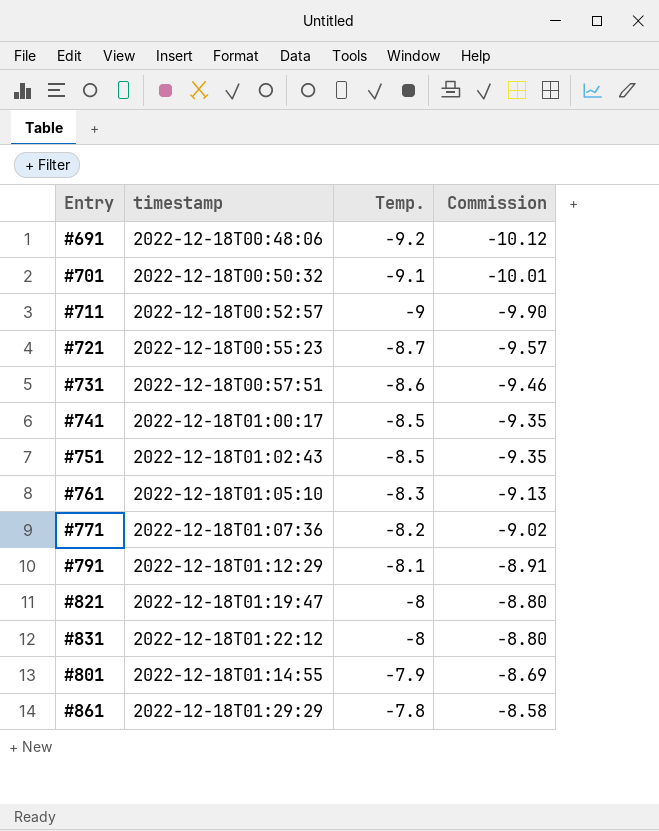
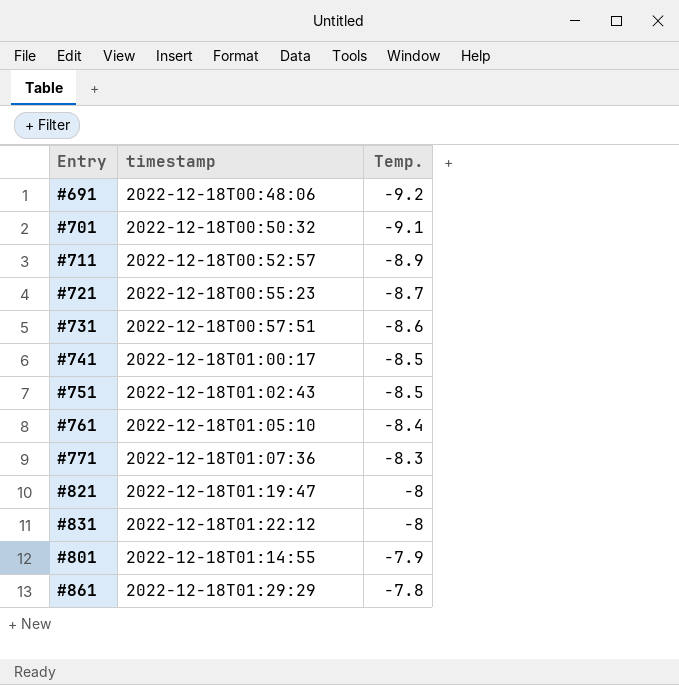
column Commission | formula: [Temp.] * 1.1 -> none
row #791: 2022-12-18T01:12:29 | -8.1 | -8.91 -> none
#711 | Temp.: -9 -> -8.9
#761 | Temp.: -8.3 -> -8.4
#771 | Temp.: -8.2 -> -8.3

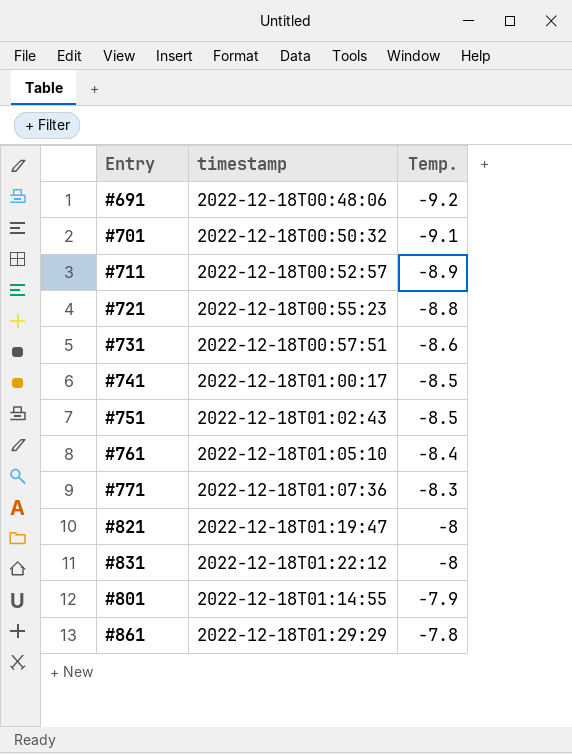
#721 | Temp.: -8.7 -> -8.8

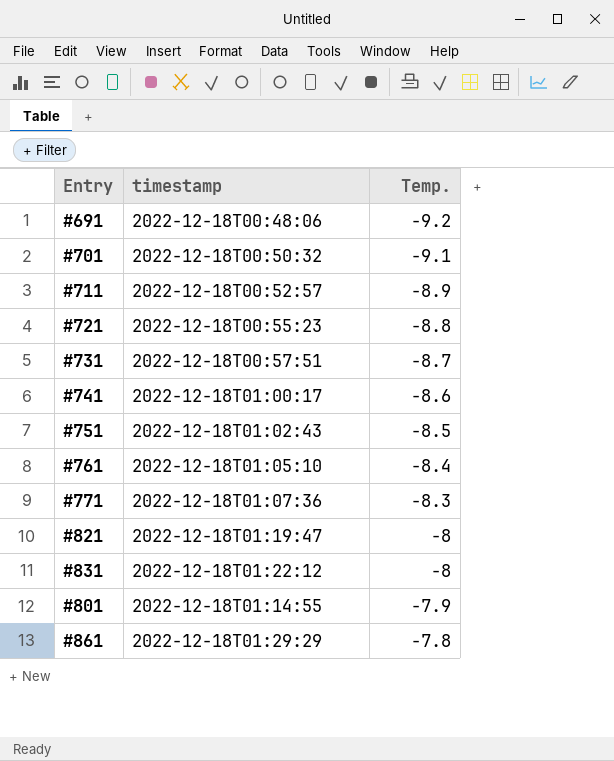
#731 | Temp.: -8.6 -> -8.7
#741 | Temp.: -8.5 -> -8.6

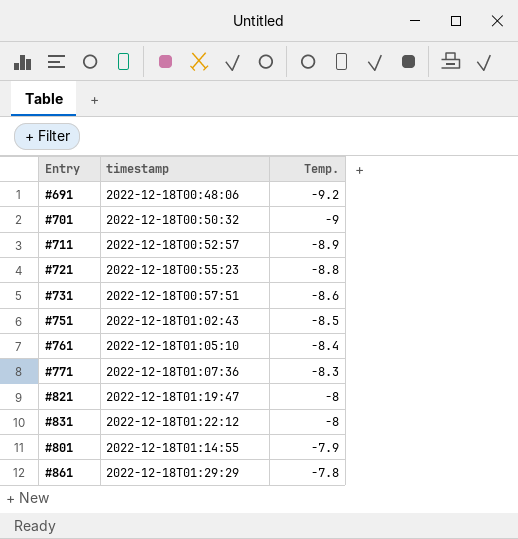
row #741: 2022-12-18T01:00:17 | -8.6 -> none
#701 | Temp.: -9.1 -> -9
#731 | Temp.: -8.7 -> -8.6

